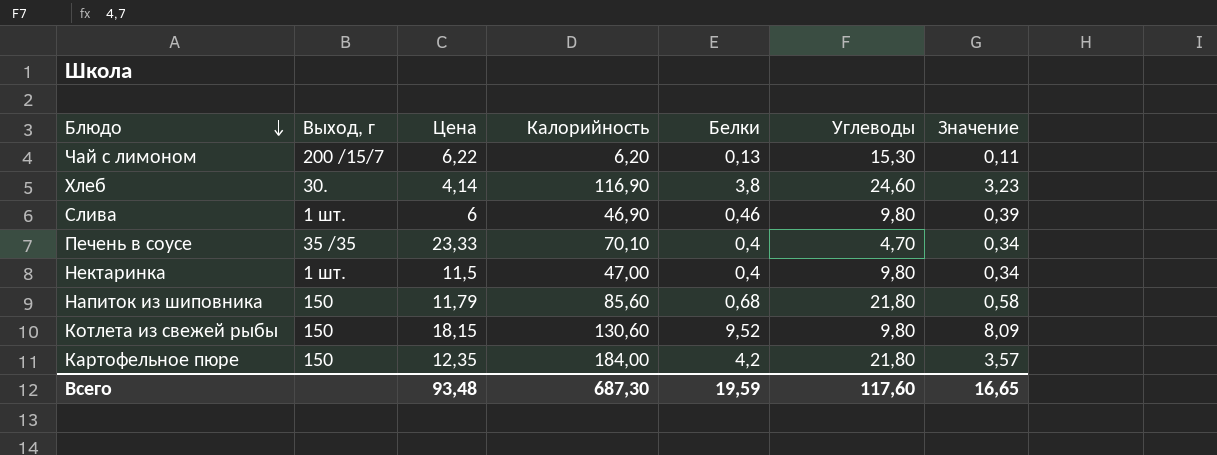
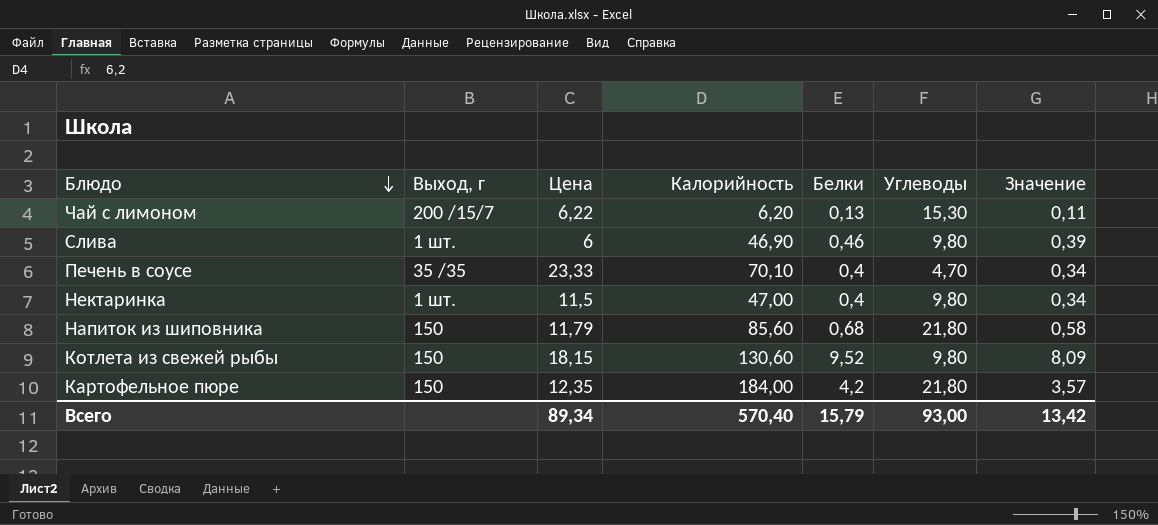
row Хлеб: 30. | 4,14 | 116,90 | 3,8 | 24,60 | 3,23 -> none
Всего | Цена: 93,48 -> 89,34
Всего | Калорийность: 687,30 -> 570,40
Всего | Белки: 19,59 -> 15,79
Всего | Углеводы: 117,60 -> 93,00
Всего | Значение: 16,65 -> 13,42

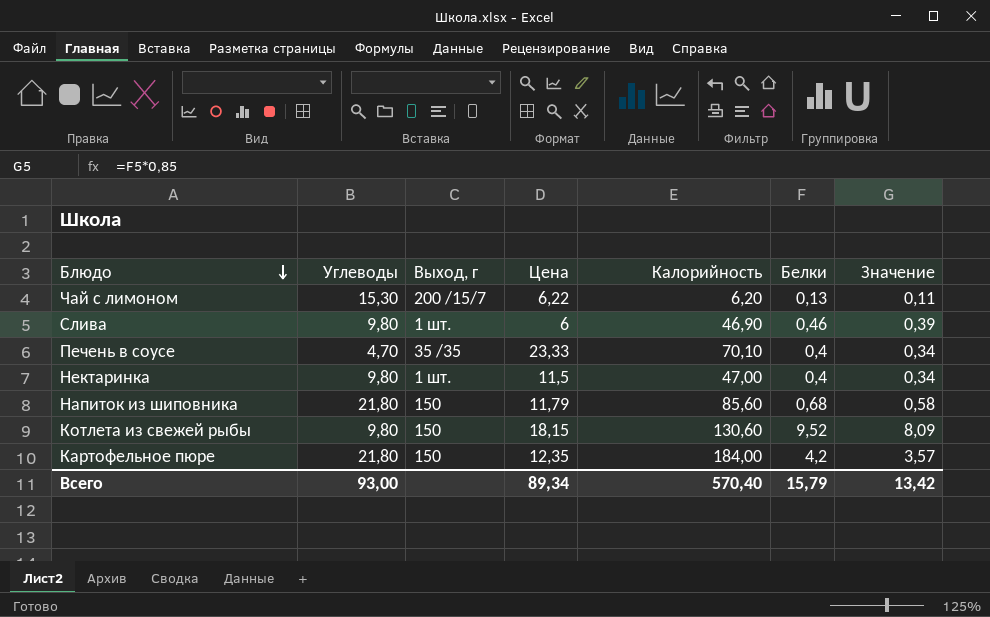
column Углеводы | position: 6 -> 2

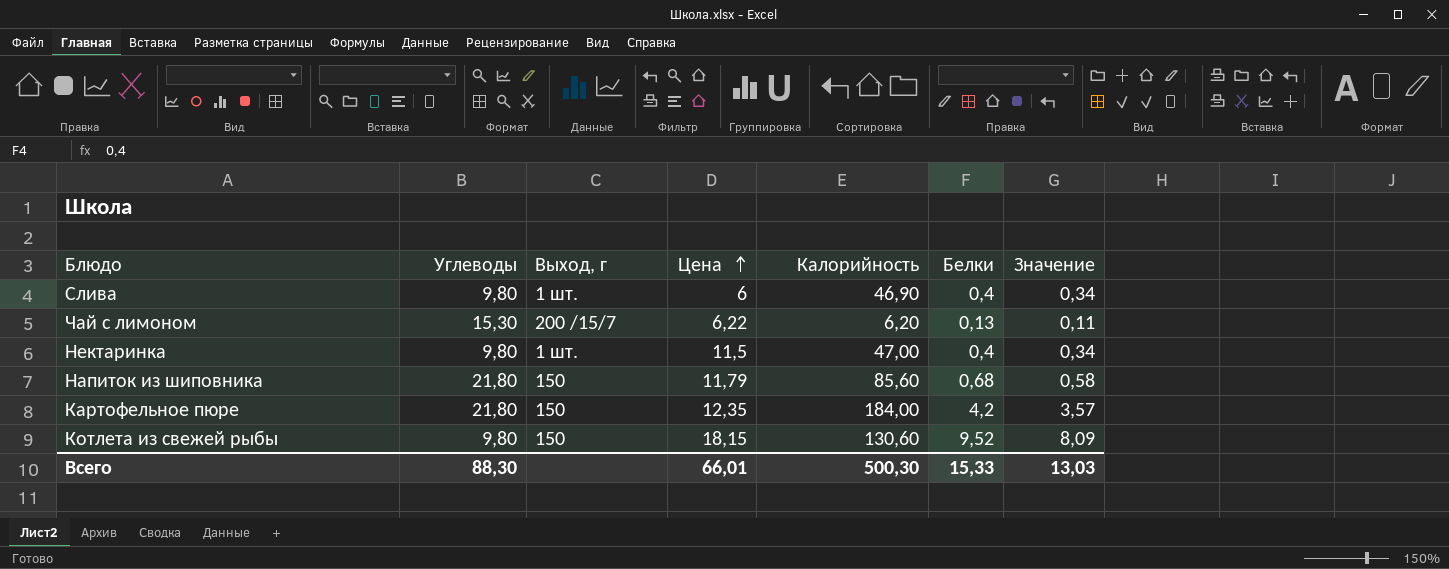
row order: Блюдо descending -> Цена ascending
row Печень в соусе: 4,70 | 35 /35 | 23,33 | 70,10 | 0,4 | 0,34 -> none
Слива | Белки: 0,46 -> 0,4
Слива | Значение: 0,39 -> 0,34
Всего | Углеводы: 93,00 -> 88,30
Всего | Цена: 89,34 -> 66,01
Всего | Калорийность: 570,40 -> 500,30
Всего | Белки: 15,79 -> 15,33
Всего | Значение: 13,42 -> 13,03

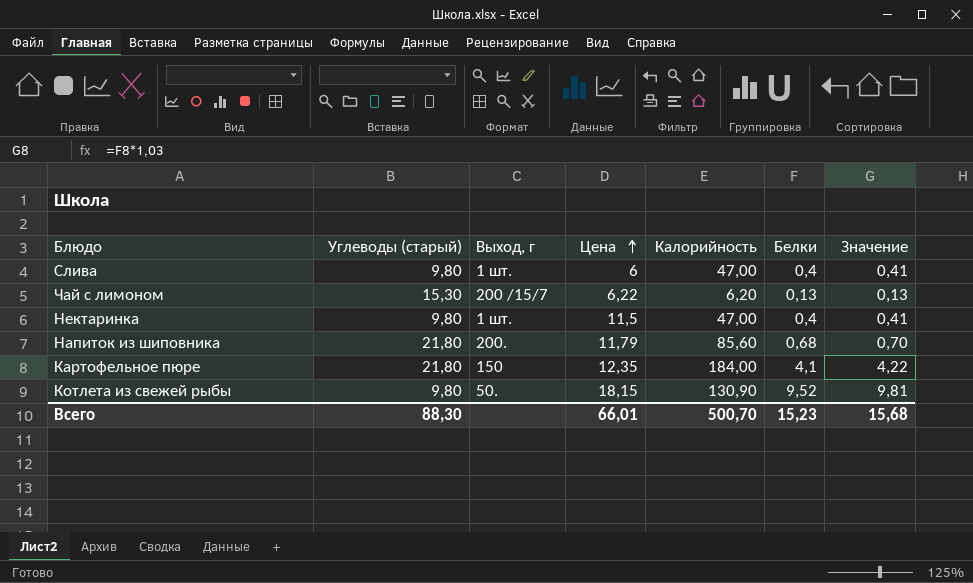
column name: Углеводы -> Углеводы (старый)
column Значение | formula: [Белки] * 0,85 -> [Белки] * 1,03
Слива | Калорийность: 46,90 -> 47,00
Напиток из шиповника | Выход, г: 150 -> 200.
Картофельное пюре | Белки: 4,2 -> 4,1
Котлета из свежей рыбы | Выход, г: 150 -> 50.
Котлета из свежей рыбы | Калорийность: 130,60 -> 130,90
Всего | Калорийность: 500,30 -> 500,70
Всего | Белки: 15,33 -> 15,23
Всего | Значение: 13,03 -> 15,68

